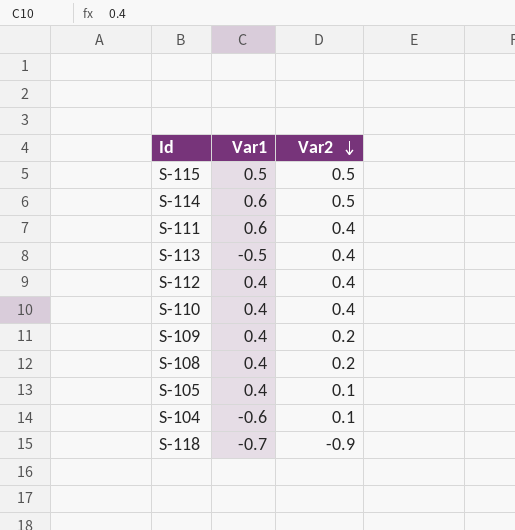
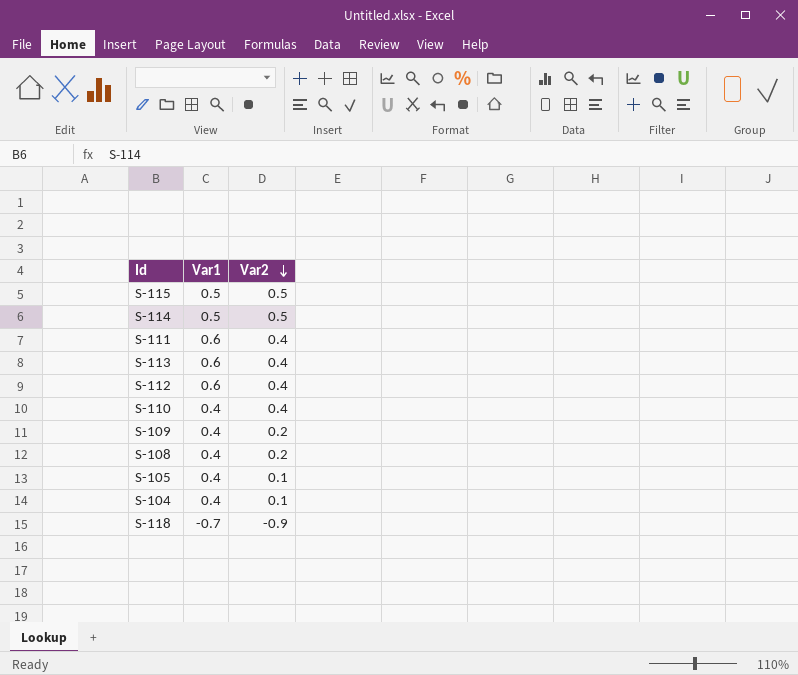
S-114 | Var1: 0.6 -> 0.5
S-113 | Var1: -0.5 -> 0.6
S-112 | Var1: 0.4 -> 0.6
S-104 | Var1: -0.6 -> 0.4

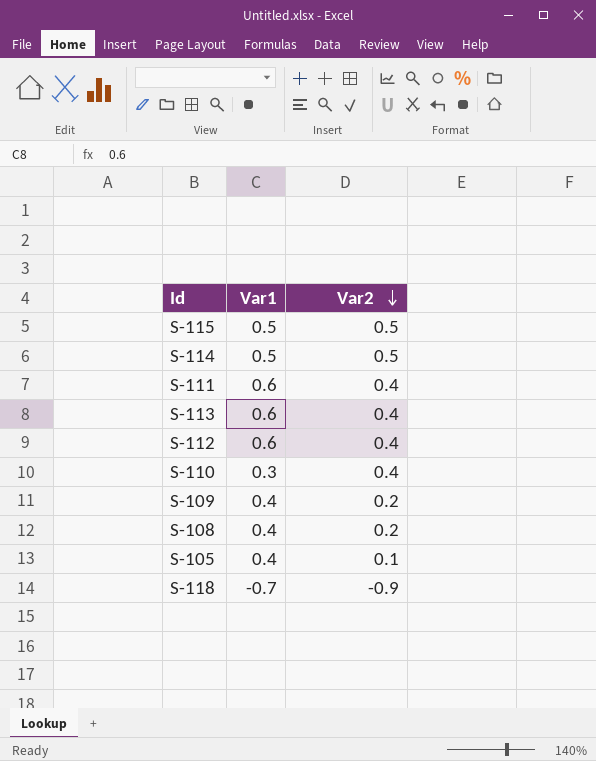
row S-104: 0.4 | 0.1 -> none
S-110 | Var1: 0.4 -> 0.3

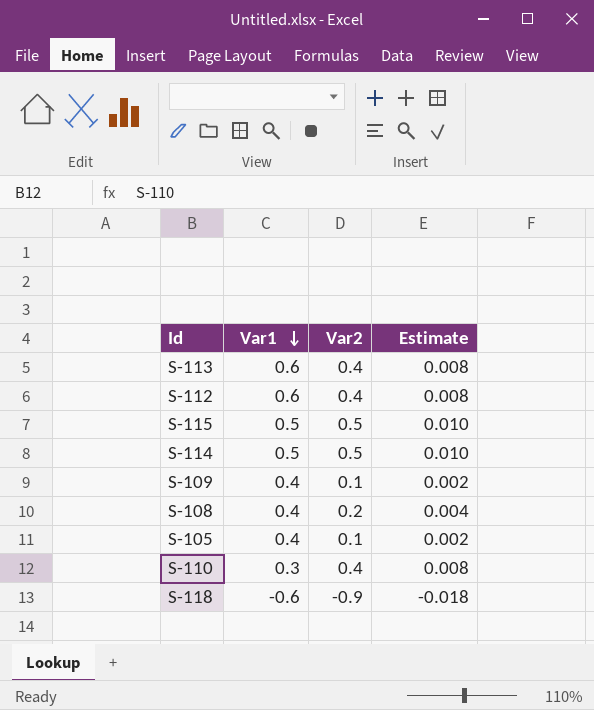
row order: Var2 descending -> Var1 descending
column Estimate | formula: none -> [Var2] * 0.02
row S-111: 0.6 | 0.4 -> none
S-109 | Var2: 0.2 -> 0.1
S-118 | Var1: -0.7 -> -0.6

